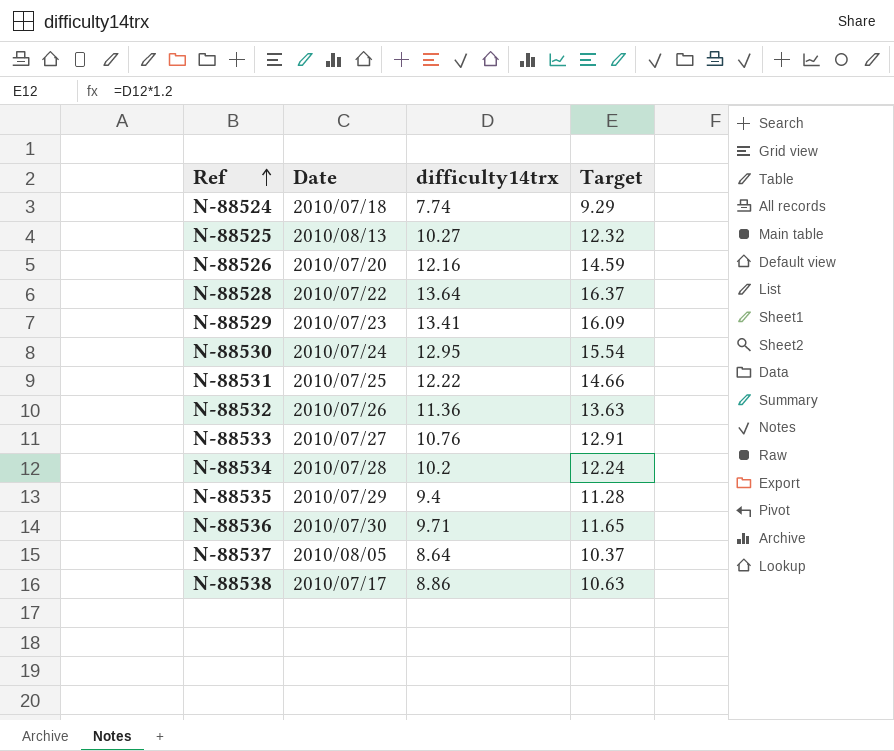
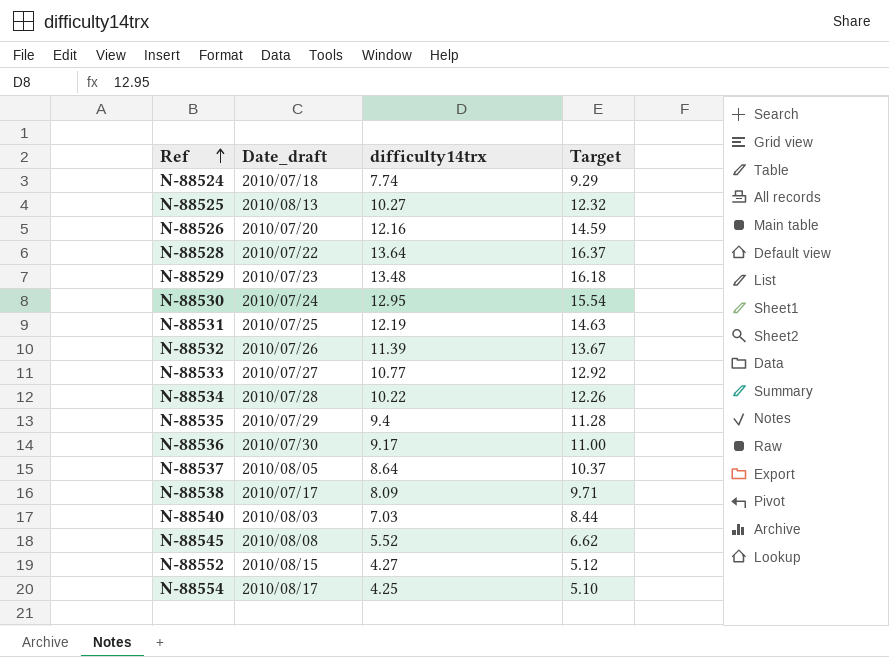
column name: Date -> Date_draft
N-88529 | difficulty14trx: 13.41 -> 13.48
N-88529 | Target: 16.09 -> 16.18
N-88531 | difficulty14trx: 12.22 -> 12.19
N-88531 | Target: 14.66 -> 14.63
N-88532 | difficulty14trx: 11.36 -> 11.39
N-88532 | Target: 13.63 -> 13.67
N-88533 | difficulty14trx: 10.76 -> 10.77
N-88533 | Target: 12.91 -> 12.92
N-88534 | difficulty14trx: 10.2 -> 10.22
N-88534 | Target: 12.24 -> 12.26
N-88536 | difficulty14trx: 9.71 -> 9.17
N-88536 | Target: 11.65 -> 11.00
N-88538 | difficulty14trx: 8.86 -> 8.09
N-88538 | Target: 10.63 -> 9.71
row N-88540: none -> 2010/08/03 | 7.03 | 8.44
row N-88545: none -> 2010/08/08 | 5.52 | 6.62
row N-88552: none -> 2010/08/15 | 4.27 | 5.12
row N-88554: none -> 2010/08/17 | 4.25 | 5.10

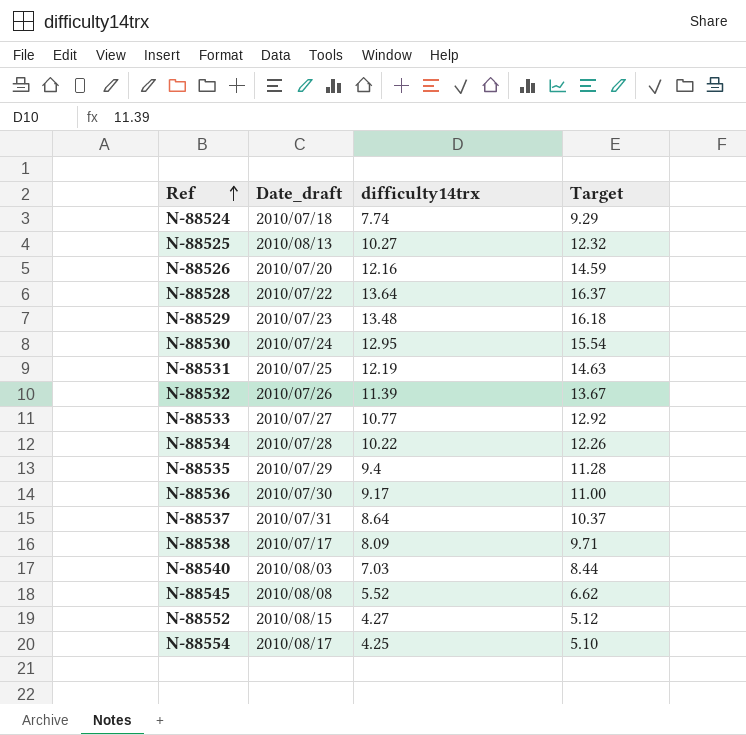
N-88537 | Date_draft: 2010/08/05 -> 2010/07/31

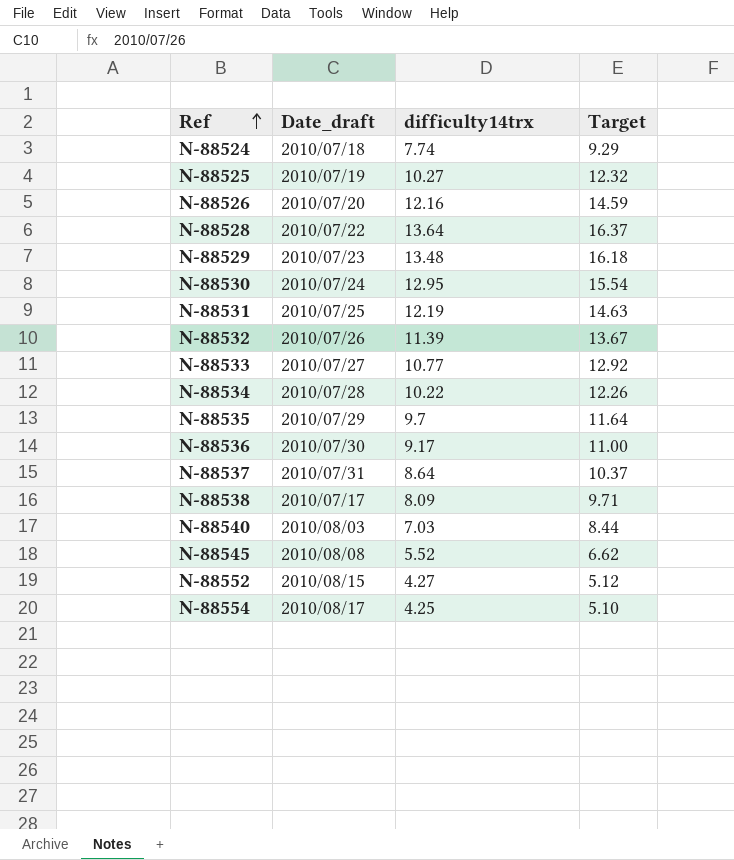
N-88525 | Date_draft: 2010/08/13 -> 2010/07/19
N-88535 | difficulty14trx: 9.4 -> 9.7
N-88535 | Target: 11.28 -> 11.64

